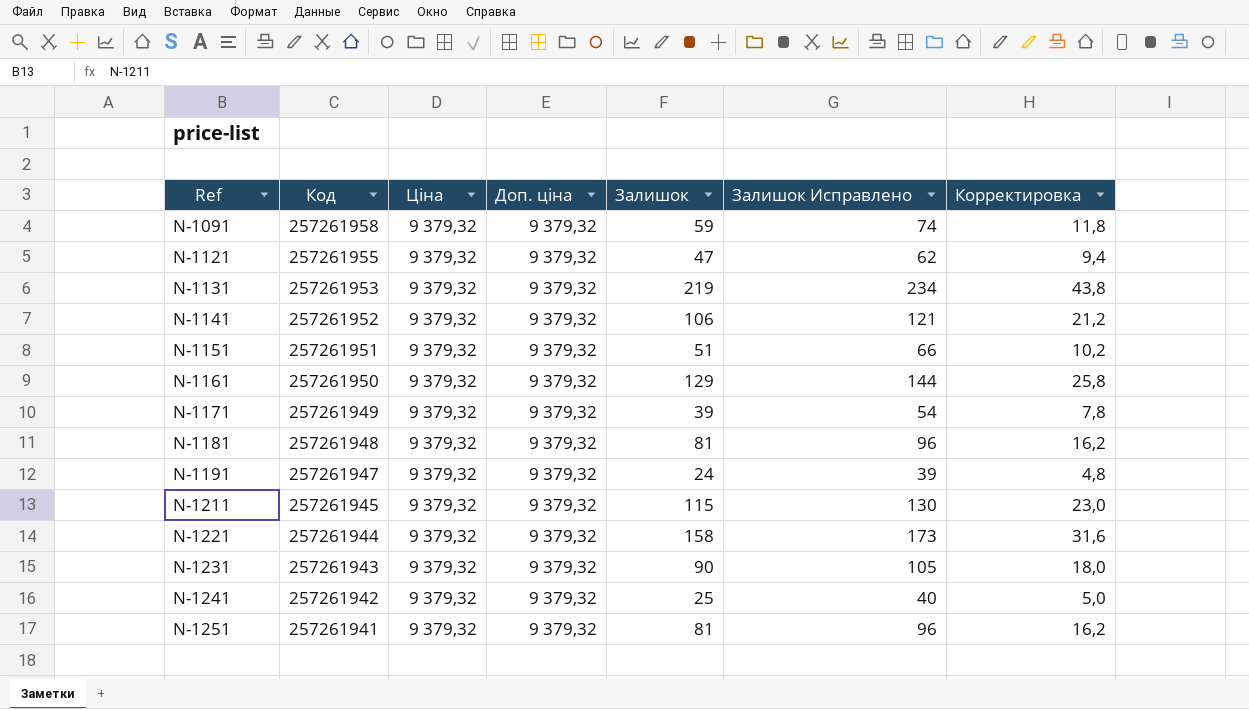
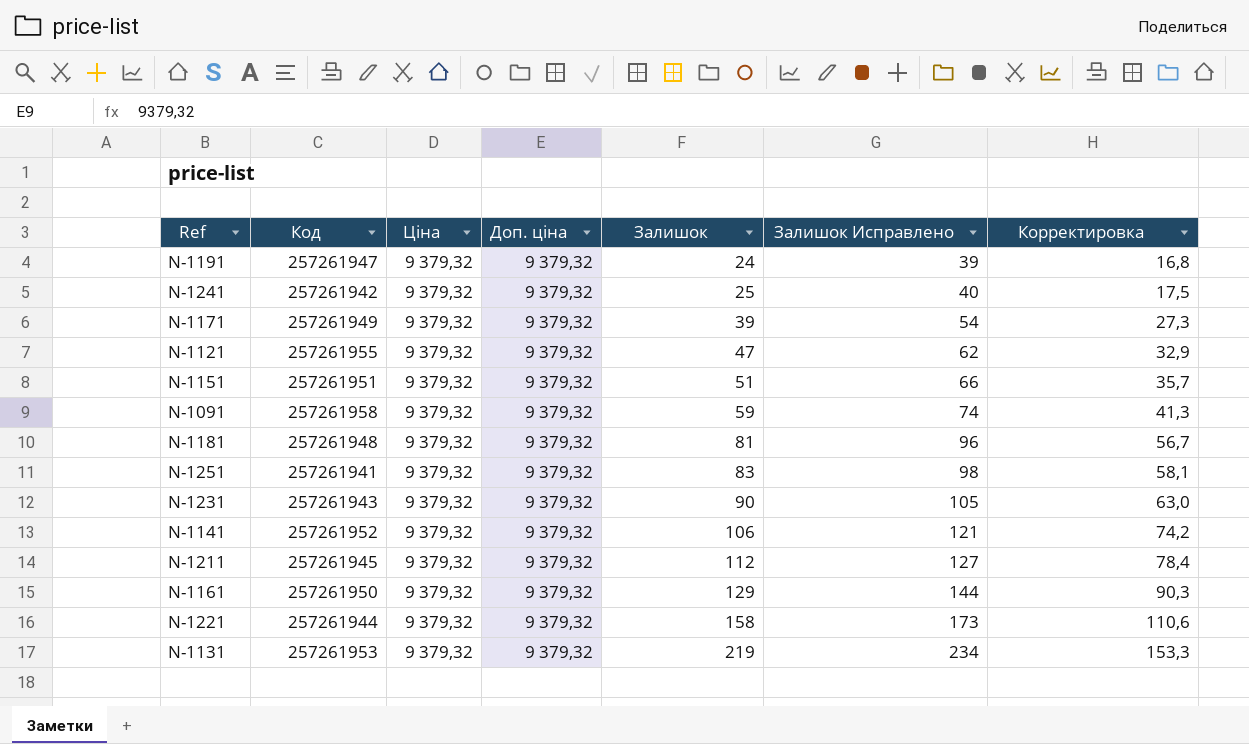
row order: Ref ascending -> Залишок ascending
column Корректировка | formula: [Залишок] * 0,2 -> [Залишок] * 0,7
N-1251 | Залишок: 81 -> 83
N-1251 | Залишок Исправлено: 96 -> 98
N-1211 | Залишок: 115 -> 112
N-1211 | Залишок Исправлено: 130 -> 127

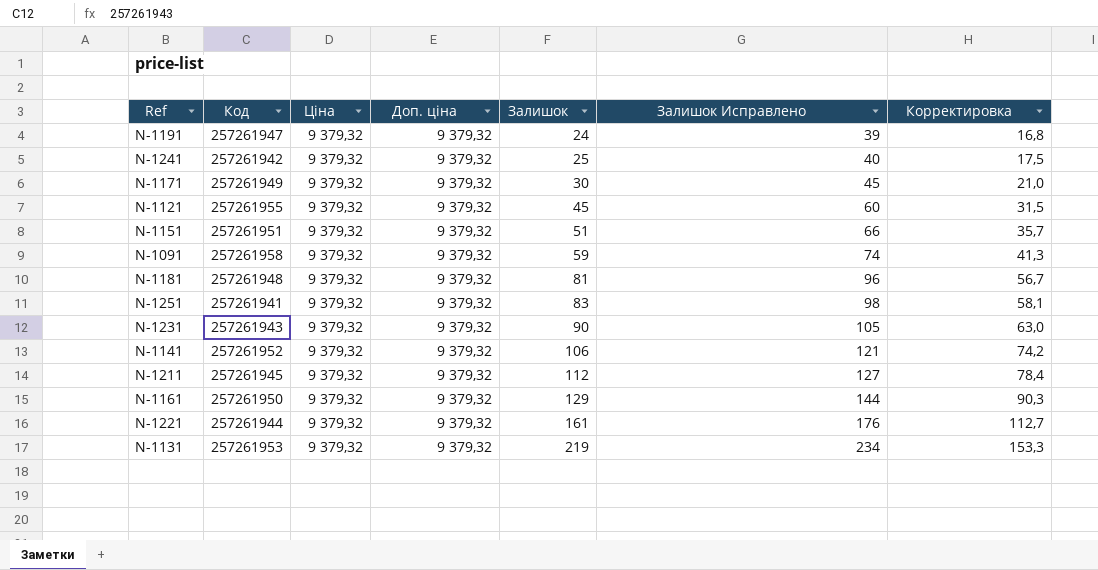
N-1171 | Залишок: 39 -> 30
N-1171 | Залишок Исправлено: 54 -> 45
N-1171 | Корректировка: 27,3 -> 21,0
N-1121 | Залишок: 47 -> 45
N-1121 | Залишок Исправлено: 62 -> 60
N-1121 | Корректировка: 32,9 -> 31,5
N-1221 | Залишок: 158 -> 161
N-1221 | Залишок Исправлено: 173 -> 176
N-1221 | Корректировка: 110,6 -> 112,7

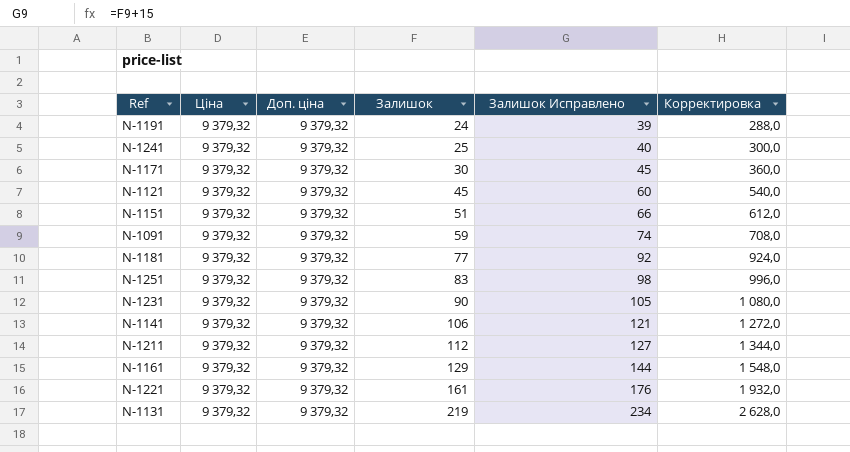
column Код | position: 2 -> none
column Корректировка | formula: [Залишок] * 0,7 -> [Залишок] * 12
N-1181 | Залишок: 81 -> 77
N-1181 | Залишок Исправлено: 96 -> 92

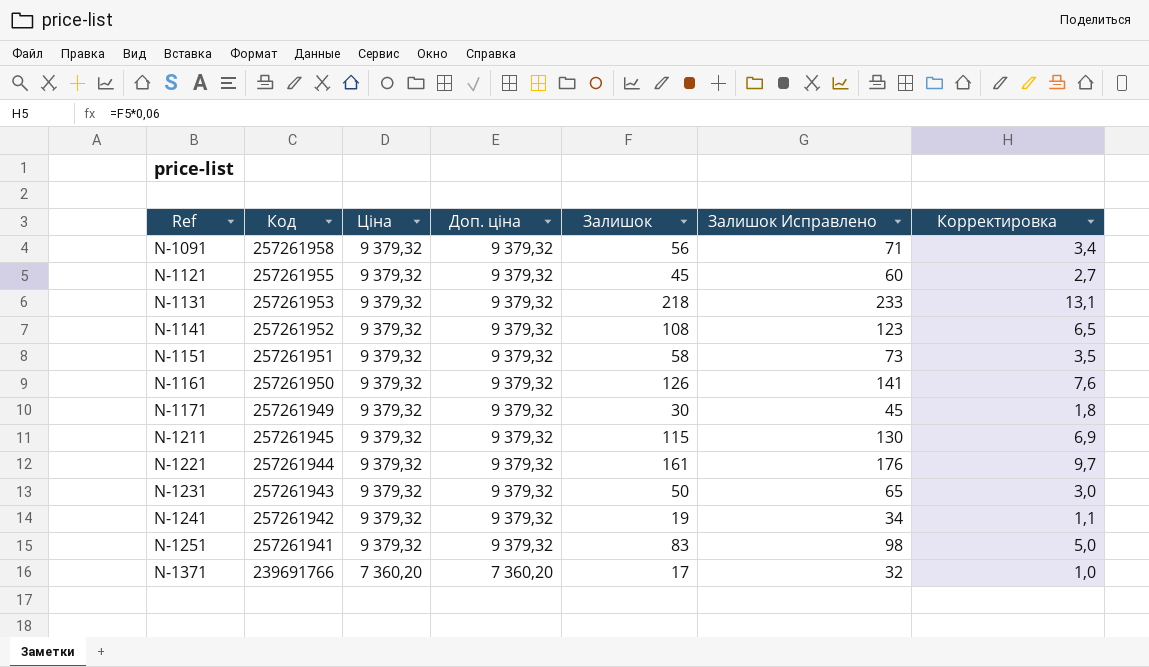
row order: Залишок ascending -> Ref ascending
column Код | position: none -> 2
column Корректировка | formula: [Залишок] * 12 -> [Залишок] * 0,06
row N-1191: 9 379,32 | 9 379,32 | 24 | 39 | 288,0 -> none
row N-1181: 9 379,32 | 9 379,32 | 77 | 92 | 924,0 -> none
N-1091 | Залишок: 59 -> 56
N-1091 | Залишок Исправлено: 74 -> 71
N-1131 | Залишок: 219 -> 218
N-1131 | Залишок Исправлено: 234 -> 233
N-1141 | Залишок: 106 -> 108
N-1141 | Залишок Исправлено: 121 -> 123
N-1151 | Залишок: 51 -> 58
N-1151 | Залишок Исправлено: 66 -> 73
N-1161 | Залишок: 129 -> 126
N-1161 | Залишок Исправлено: 144 -> 141
N-1211 | Залишок: 112 -> 115
N-1211 | Залишок Исправлено: 127 -> 130
N-1231 | Залишок: 90 -> 50
N-1231 | Залишок Исправлено: 105 -> 65
N-1241 | Залишок: 25 -> 19
N-1241 | Залишок Исправлено: 40 -> 34
row N-1371: none -> 239691766 | 7 360,20 | 7 360,20 | 17 | 32 | 1,0

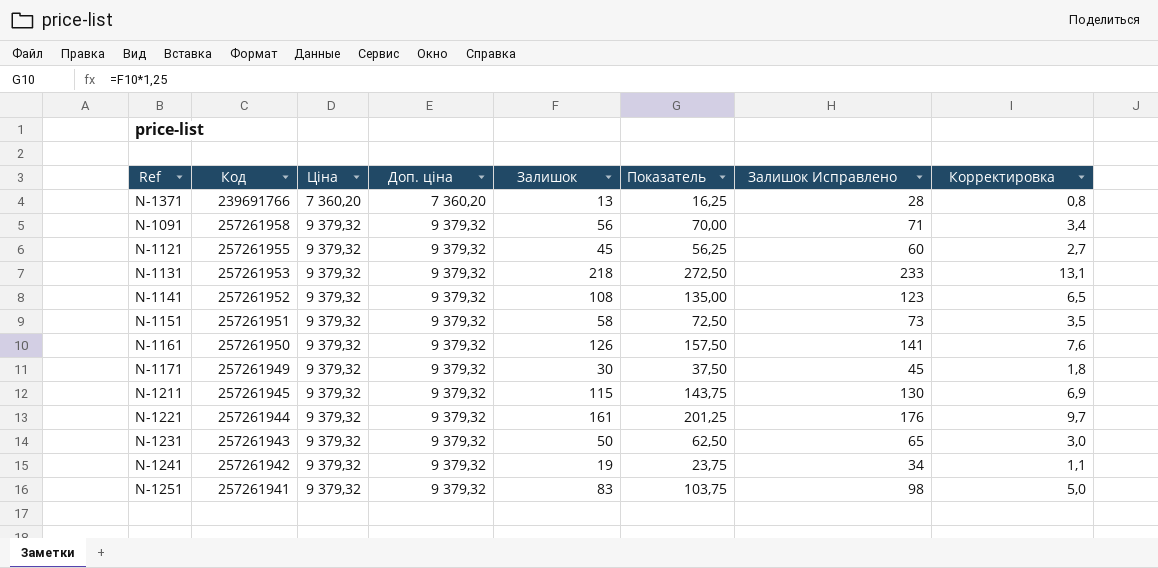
row order: Ref ascending -> Ціна ascending
column Показатель | formula: none -> [Залишок] * 1,25
N-1371 | Залишок: 17 -> 13
N-1371 | Залишок Исправлено: 32 -> 28
N-1371 | Корректировка: 1,0 -> 0,8

